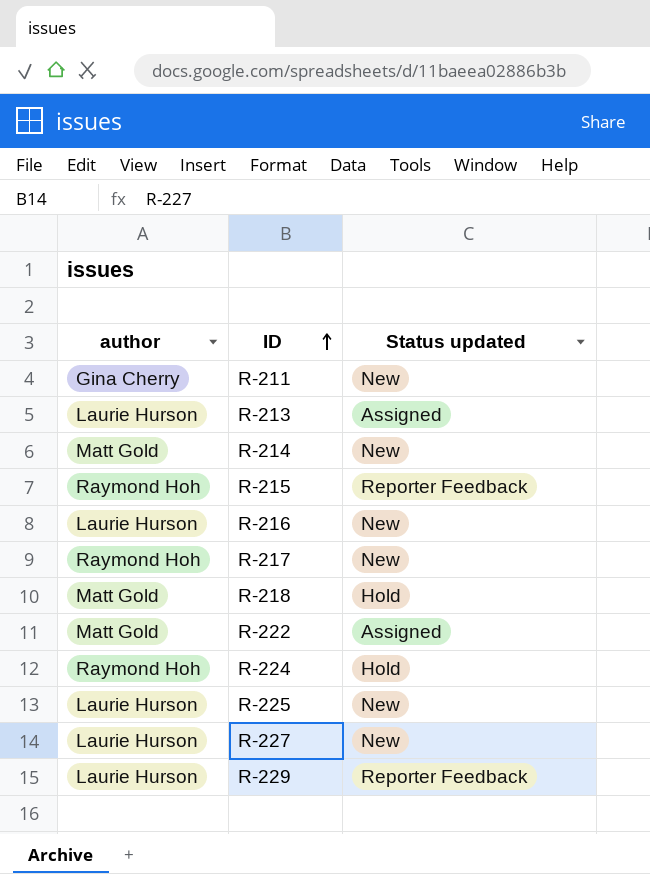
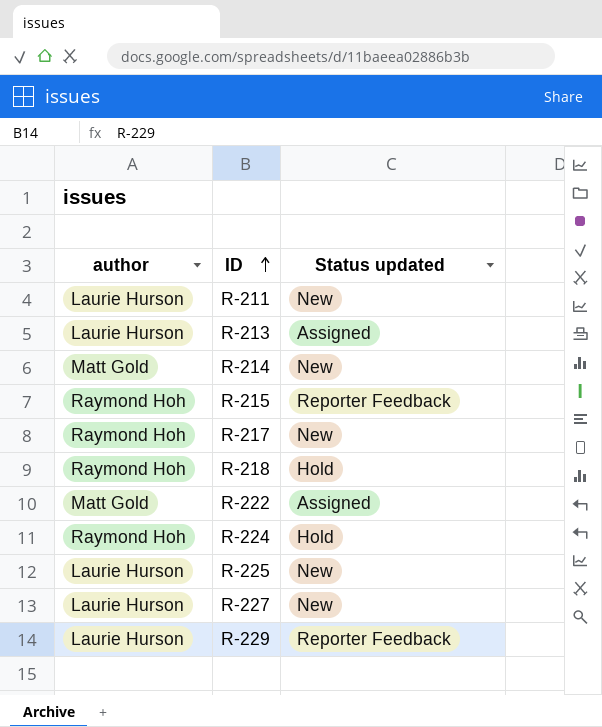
row R-216: Laurie Hurson | New -> none
R-211 | author: Gina Cherry -> Laurie Hurson
R-218 | author: Matt Gold -> Raymond Hoh

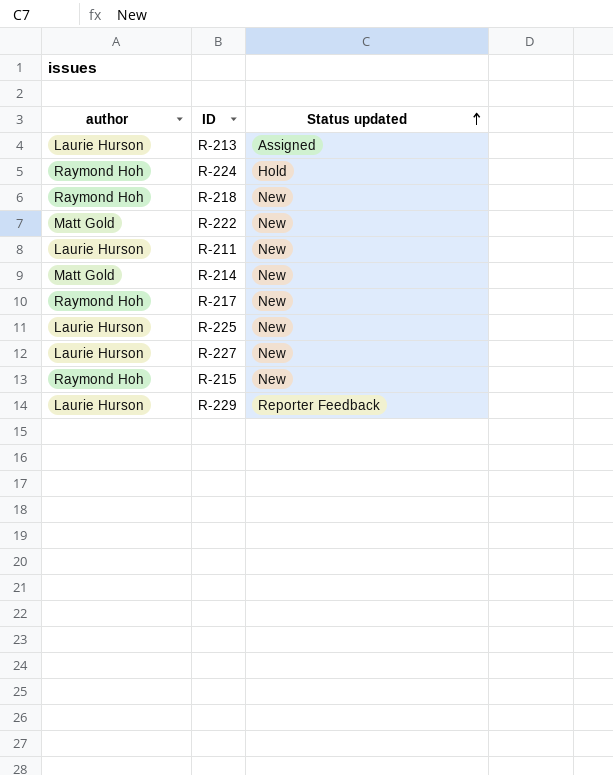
row order: ID ascending -> Status updated ascending
R-218 | Status updated: Hold -> New
R-222 | Status updated: Assigned -> New
R-215 | Status updated: Reporter Feedback -> New

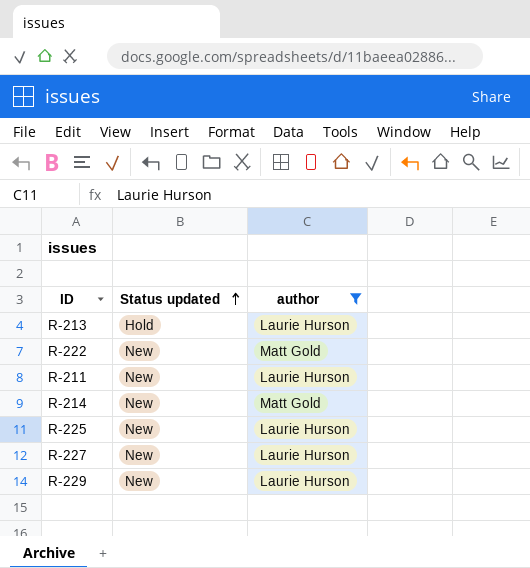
filter: none -> author != Raymond Hoh
column author | position: 1 -> 3
R-213 | Status updated: Assigned -> Hold
R-229 | Status updated: Reporter Feedback -> New

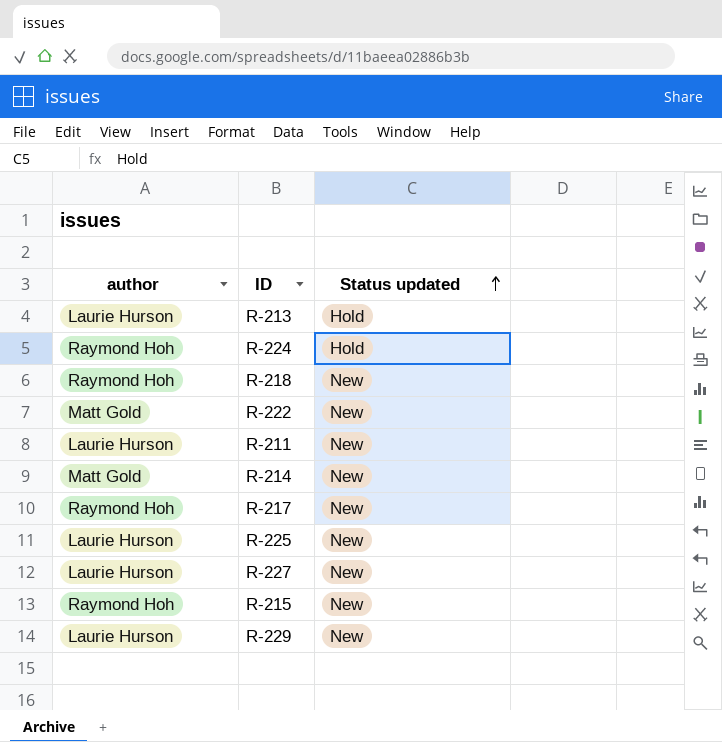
filter: author != Raymond Hoh -> none
column author | position: 3 -> 1

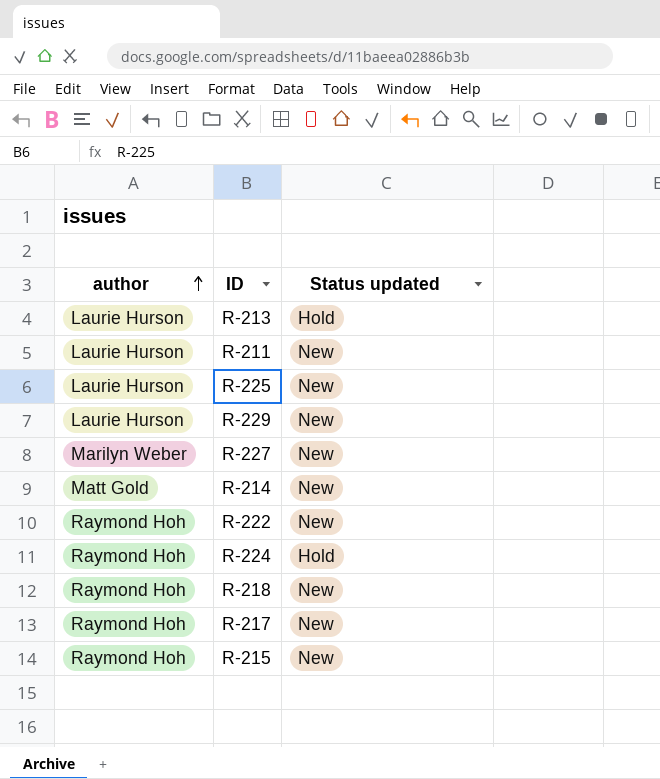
row order: Status updated ascending -> author ascending
R-227 | author: Laurie Hurson -> Marilyn Weber
R-222 | author: Matt Gold -> Raymond Hoh

